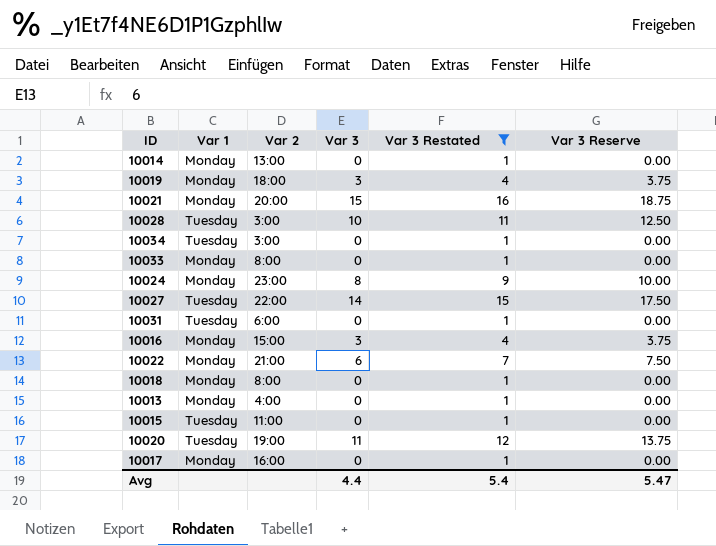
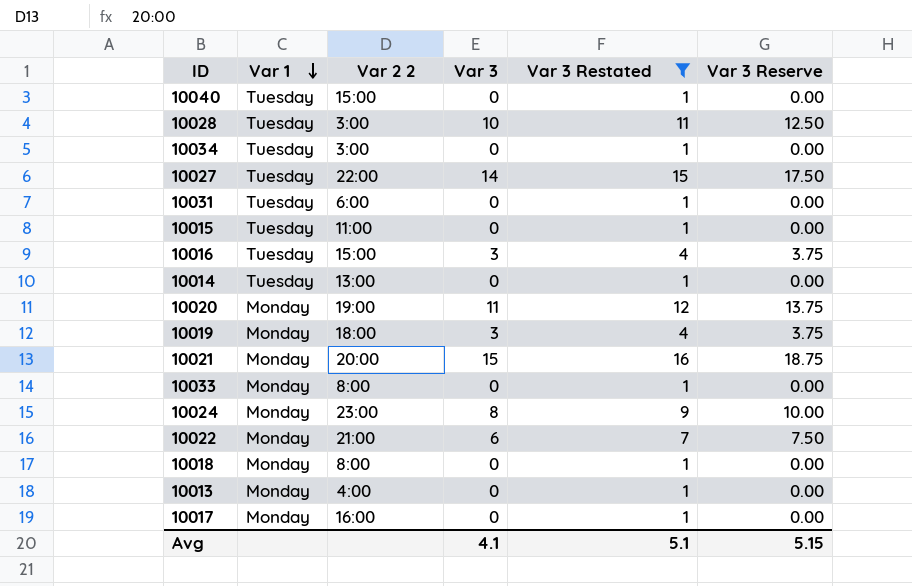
row order: none -> Var 1 descending
column name: Var 2 -> Var 2 2
row 10040: none -> Tuesday | 15:00 | 0 | 1 | 0.00
10016 | Var 1: Monday -> Tuesday
10014 | Var 1: Monday -> Tuesday
10020 | Var 1: Tuesday -> Monday
Avg | Var 3: 4.4 -> 4.1
Avg | Var 3 Restated: 5.4 -> 5.1
Avg | Var 3 Reserve: 5.47 -> 5.15

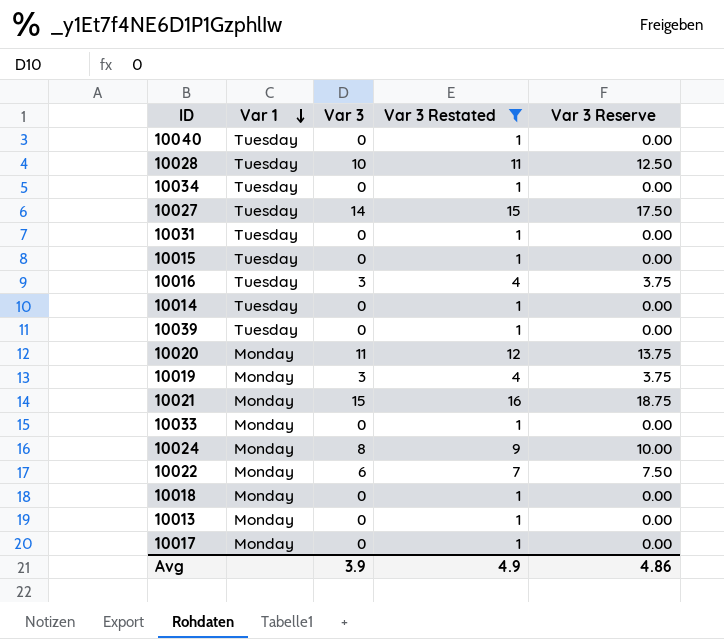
column Var 2 2 | position: 3 -> none
row 10039: none -> Tuesday | 0 | 1 | 0.00
Avg | Var 3: 4.1 -> 3.9
Avg | Var 3 Restated: 5.1 -> 4.9
Avg | Var 3 Reserve: 5.15 -> 4.86

